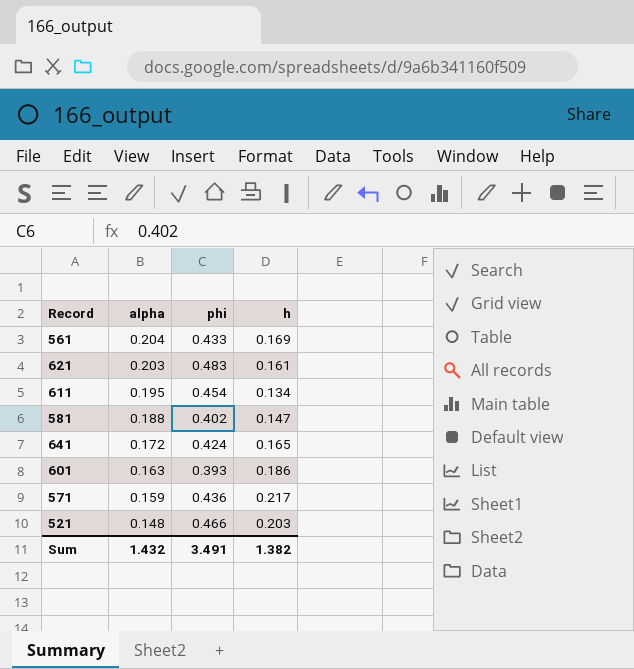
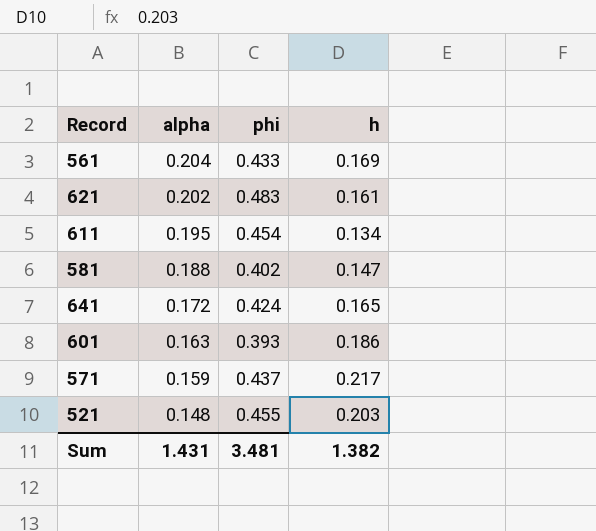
621 | alpha: 0.203 -> 0.202
571 | phi: 0.436 -> 0.437
521 | phi: 0.466 -> 0.455
Sum | alpha: 1.432 -> 1.431
Sum | phi: 3.491 -> 3.481

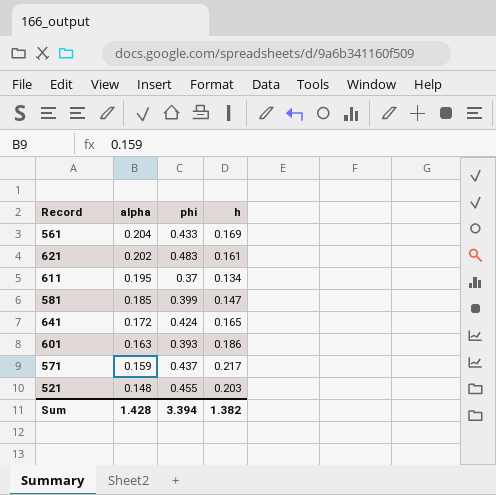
611 | phi: 0.454 -> 0.37
581 | alpha: 0.188 -> 0.185
581 | phi: 0.402 -> 0.399
Sum | alpha: 1.431 -> 1.428
Sum | phi: 3.481 -> 3.394

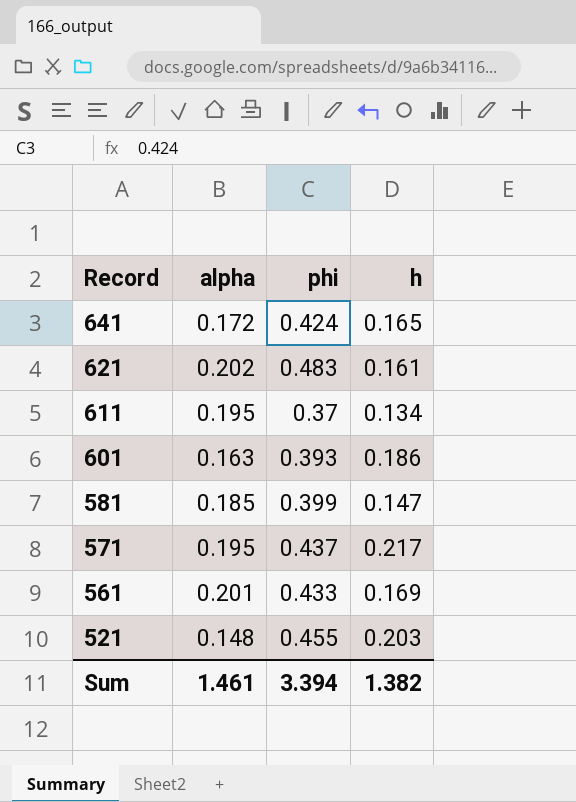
row order: alpha descending -> Record descending
571 | alpha: 0.159 -> 0.195
561 | alpha: 0.204 -> 0.201
Sum | alpha: 1.428 -> 1.461

